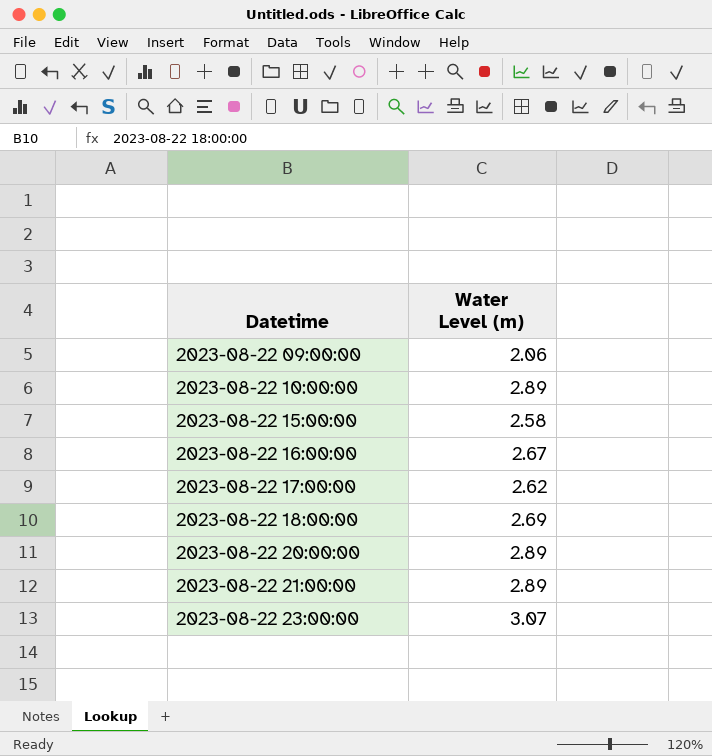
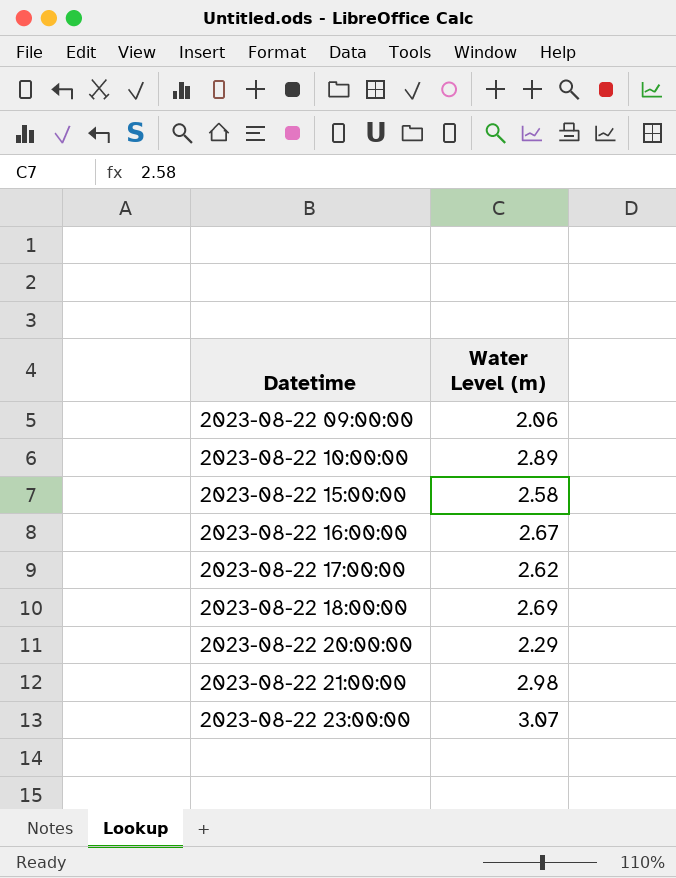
2023-08-22 20:00:00 | Water Level (m): 2.89 -> 2.29
2023-08-22 21:00:00 | Water Level (m): 2.89 -> 2.98

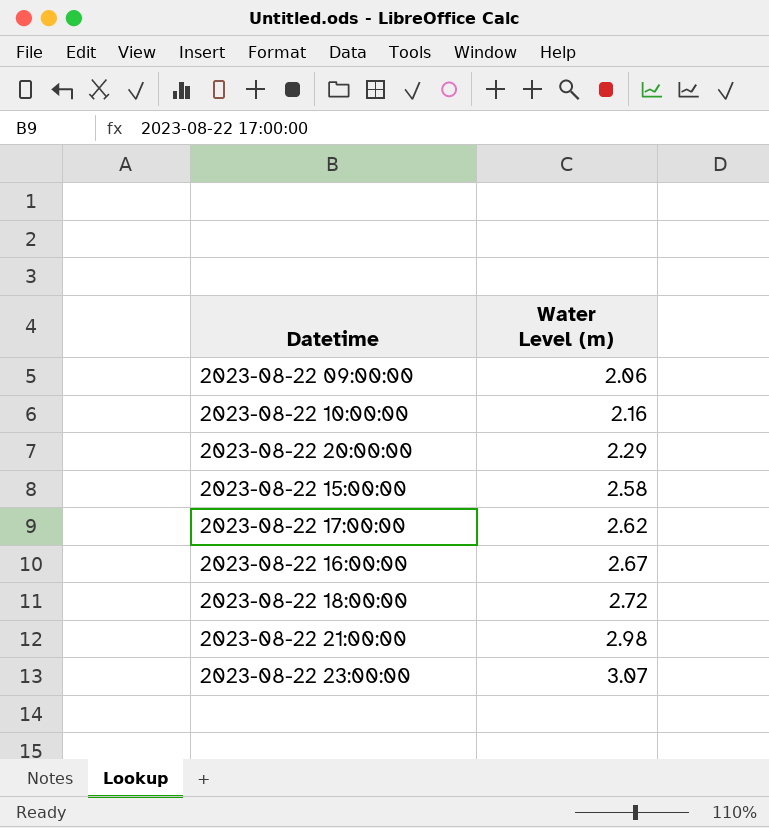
row order: Datetime ascending -> Water Level (m) ascending
2023-08-22 10:00:00 | Water Level (m): 2.89 -> 2.16
2023-08-22 18:00:00 | Water Level (m): 2.69 -> 2.72

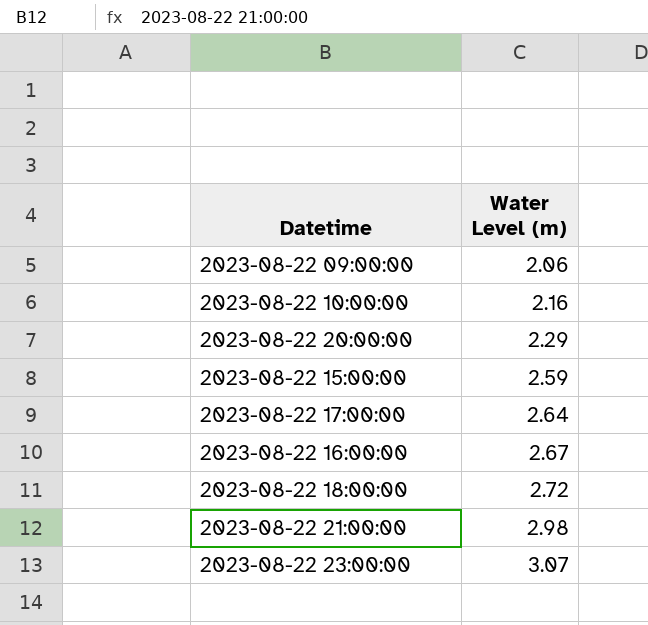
2023-08-22 15:00:00 | Water Level (m): 2.58 -> 2.59
2023-08-22 17:00:00 | Water Level (m): 2.62 -> 2.64

